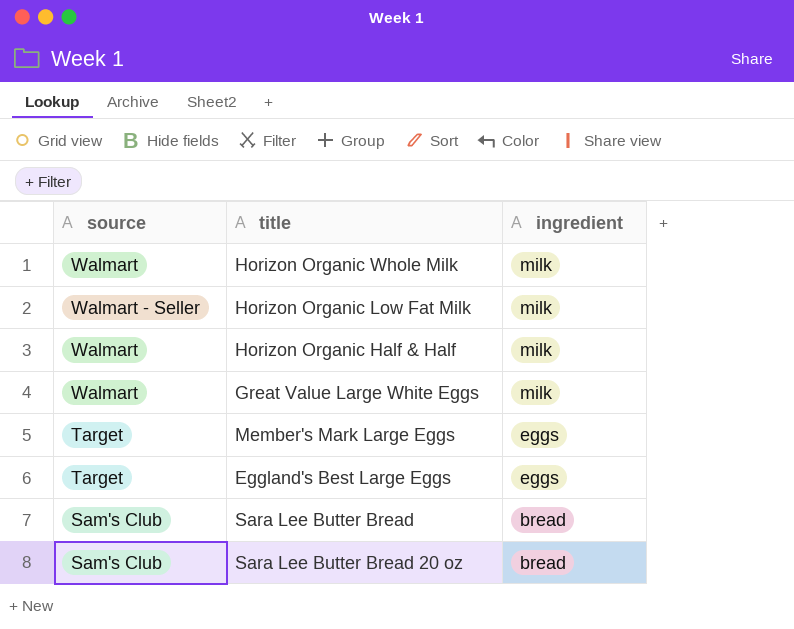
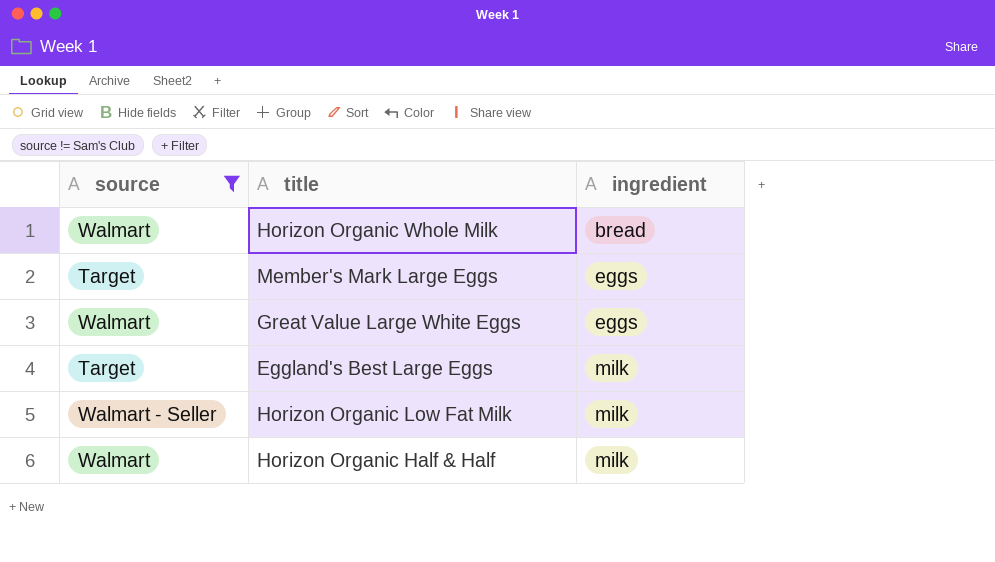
filter: none -> source != Sam's Club
row order: ingredient descending -> ingredient ascending
Horizon Organic Whole Milk | ingredient: milk -> bread
Great Value Large White Eggs | ingredient: milk -> eggs
Eggland's Best Large Eggs | ingredient: eggs -> milk

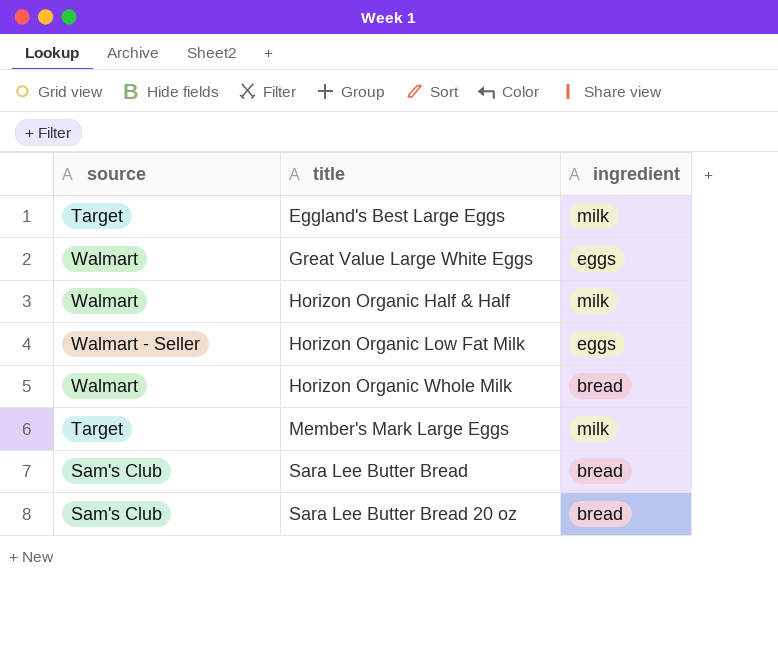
filter: source != Sam's Club -> none
row order: ingredient ascending -> title ascending
Horizon Organic Low Fat Milk | ingredient: milk -> eggs
Member's Mark Large Eggs | ingredient: eggs -> milk

